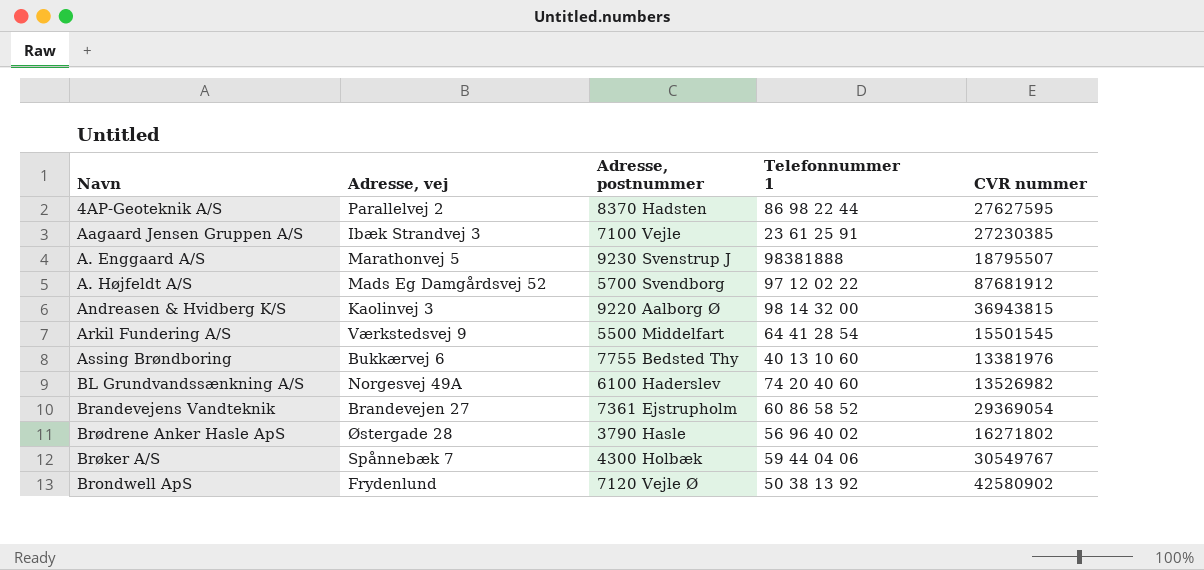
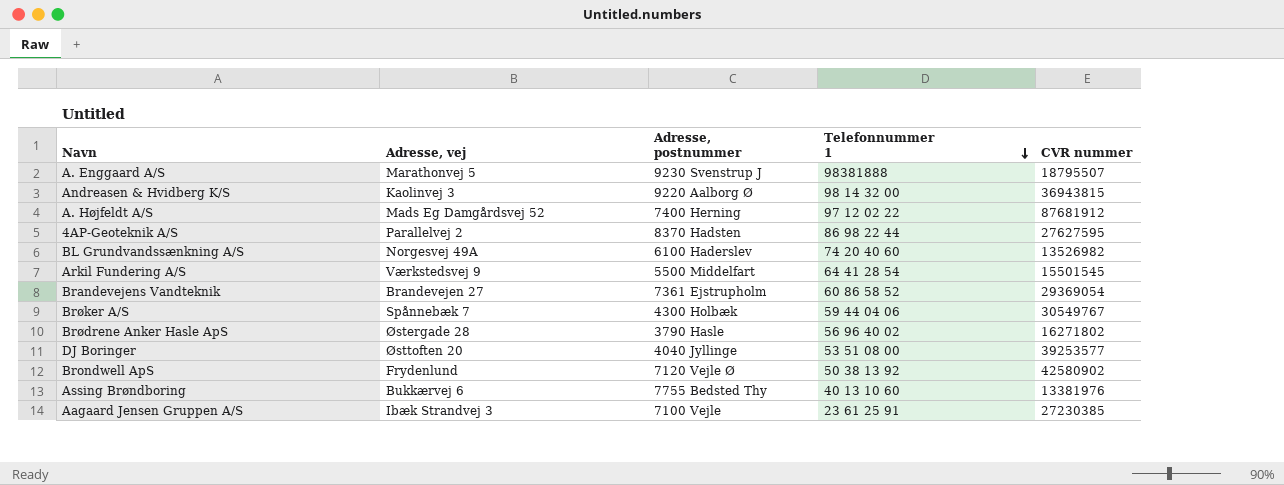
row order: none -> Telefonnummer 1 descending
A. Højfeldt A/S | Adresse, postnummer: 5700 Svendborg -> 7400 Herning
row DJ Boringer: none -> Østtoften 20 | 4040 Jyllinge | 53 51 08 00 | 39253577

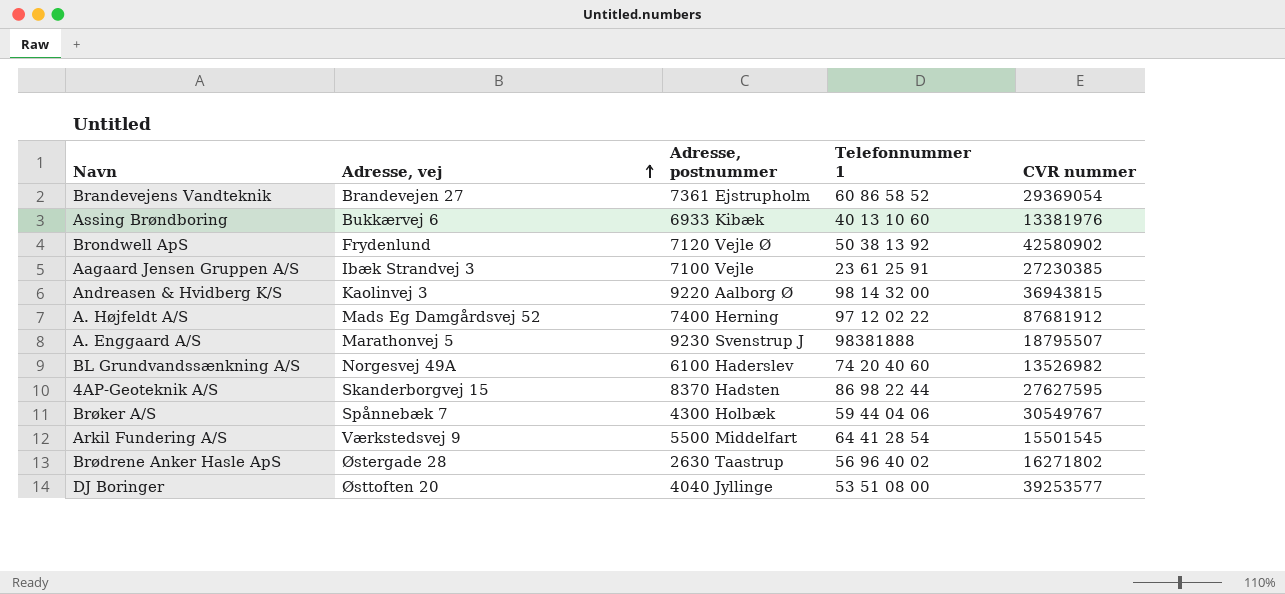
row order: Telefonnummer 1 descending -> Adresse, vej ascending
Assing Brøndboring | Adresse, postnummer: 7755 Bedsted Thy -> 6933 Kibæk
4AP-Geoteknik A/S | Adresse, vej: Parallelvej 2 -> Skanderborgvej 15
Brødrene Anker Hasle ApS | Adresse, postnummer: 3790 Hasle -> 2630 Taastrup

